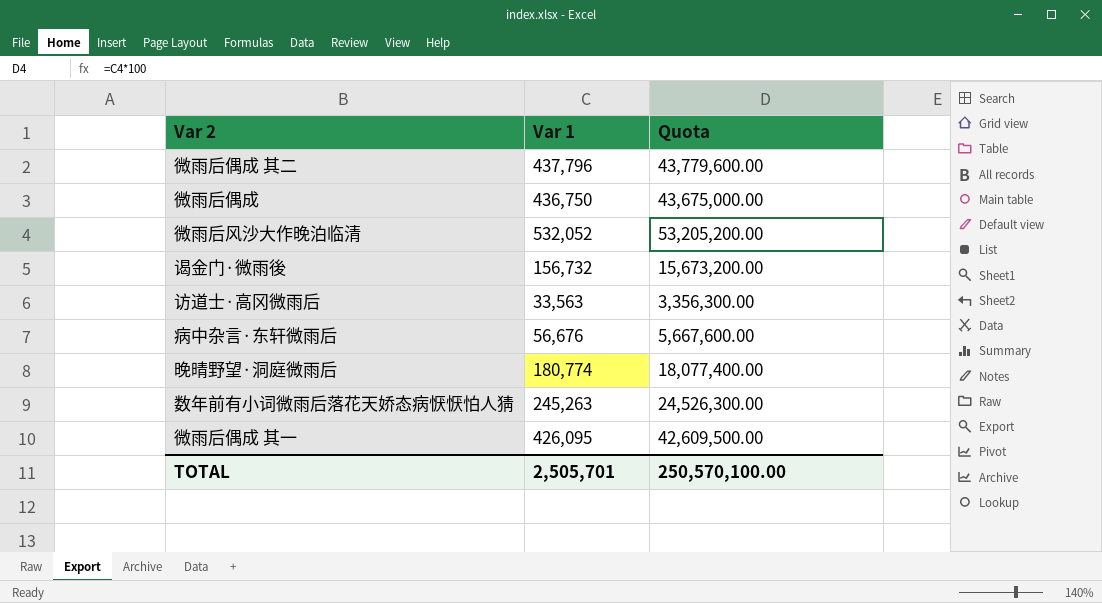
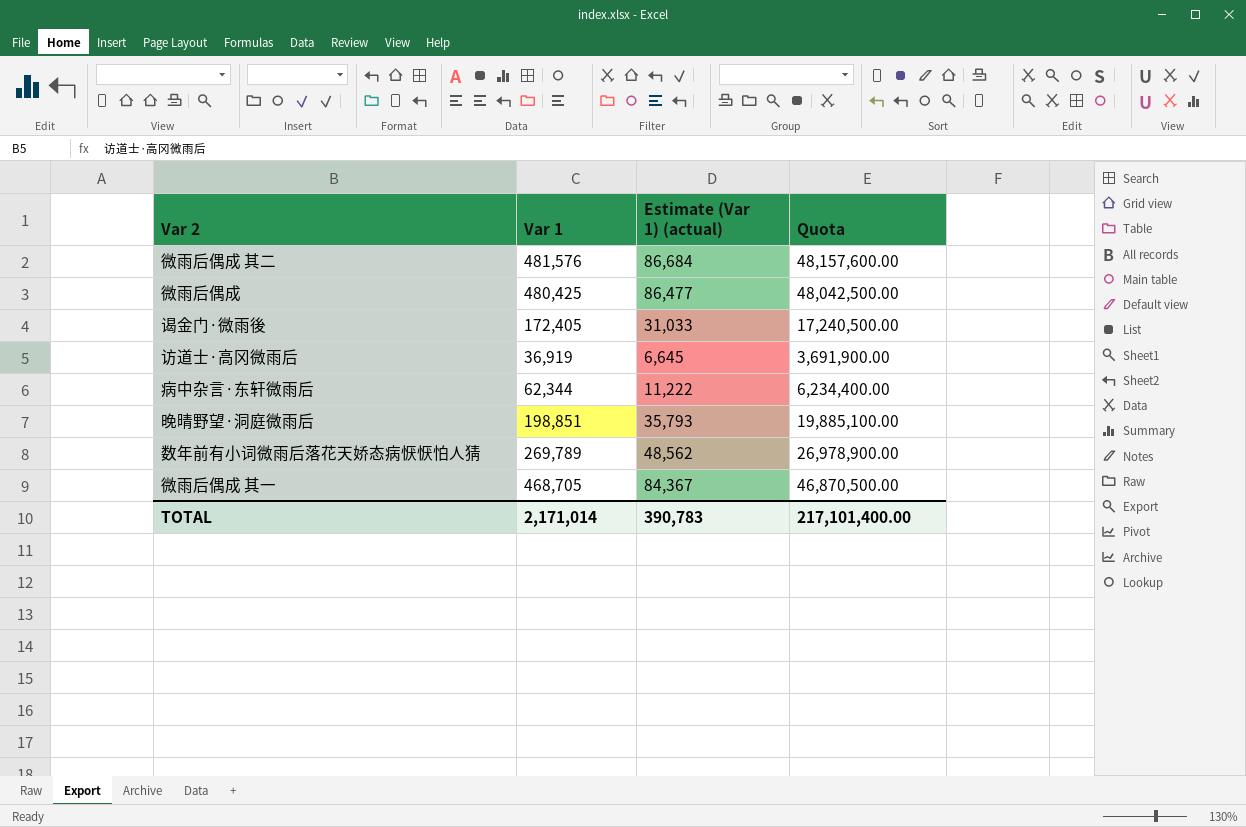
column Estimate (Var 1) (actual) | formula: none -> [Var 1] * 0.18
row 微雨后风沙大作晚泊临清: 532,052 | 53,205,200.00 -> none
微雨后偶成 其二 | Var 1: 437,796 -> 481,576
微雨后偶成 其二 | Quota: 43,779,600.00 -> 48,157,600.00
微雨后偶成 | Var 1: 436,750 -> 480,425
微雨后偶成 | Quota: 43,675,000.00 -> 48,042,500.00
谒金门·微雨後 | Var 1: 156,732 -> 172,405
谒金门·微雨後 | Quota: 15,673,200.00 -> 17,240,500.00
访道士·高冈微雨后 | Var 1: 33,563 -> 36,919
访道士·高冈微雨后 | Quota: 3,356,300.00 -> 3,691,900.00
病中杂言·东轩微雨后 | Var 1: 56,676 -> 62,344
病中杂言·东轩微雨后 | Quota: 5,667,600.00 -> 6,234,400.00
晚晴野望·洞庭微雨后 | Var 1: 180,774 -> 198,851
晚晴野望·洞庭微雨后 | Quota: 18,077,400.00 -> 19,885,100.00
数年前有小词微雨后落花天娇态病恹恹怕人猜 | Var 1: 245,263 -> 269,789
数年前有小词微雨后落花天娇态病恹恹怕人猜 | Quota: 24,526,300.00 -> 26,978,900.00
微雨后偶成 其一 | Var 1: 426,095 -> 468,705
微雨后偶成 其一 | Quota: 42,609,500.00 -> 46,870,500.00
TOTAL | Var 1: 2,505,701 -> 2,171,014
TOTAL | Quota: 250,570,100.00 -> 217,101,400.00

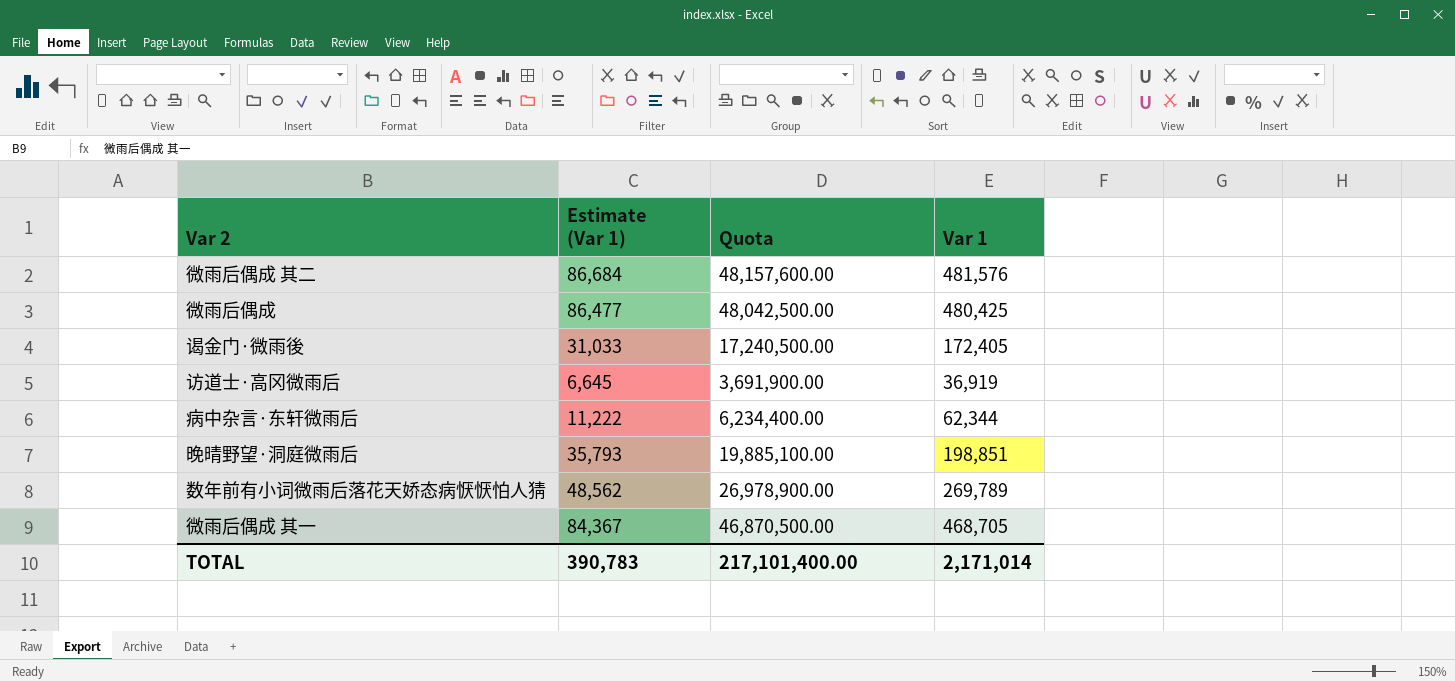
column name: Estimate (Var 1) (actual) -> Estimate (Var 1)
column Var 1 | position: 2 -> 4

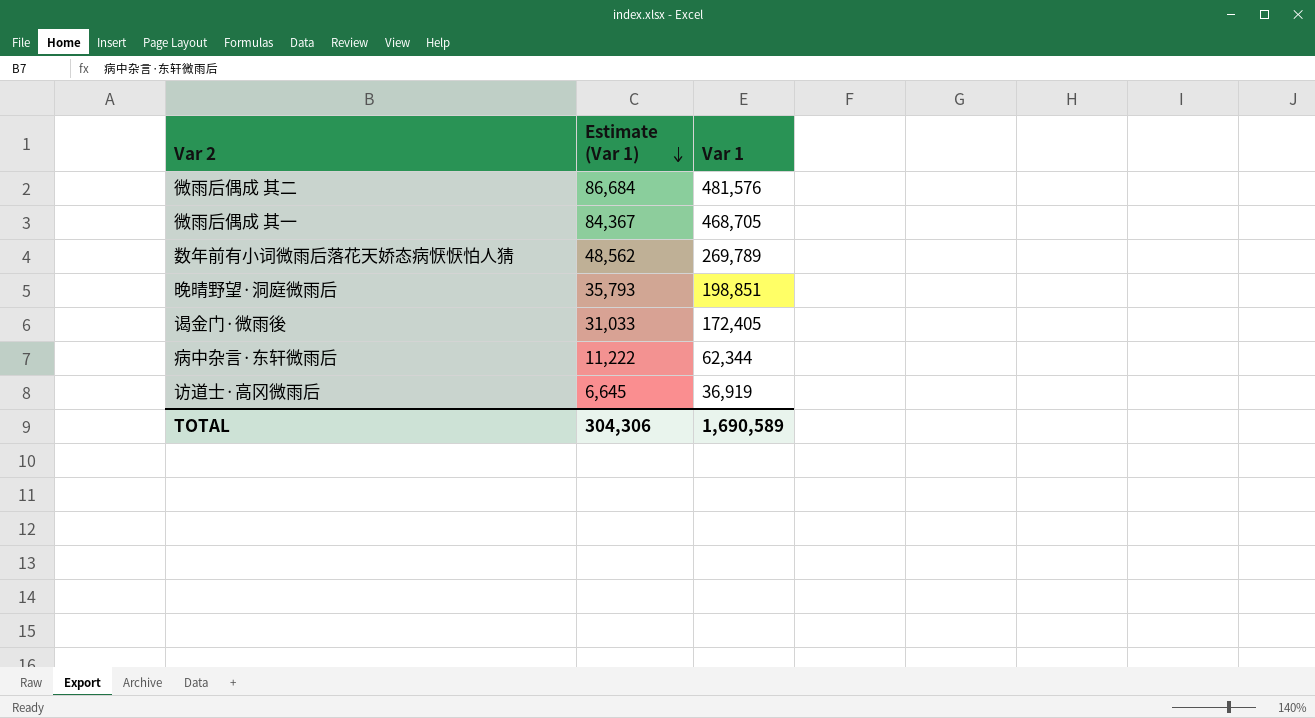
row order: none -> Estimate (Var 1) descending
column Quota | formula: [Var 1] * 100 -> none
row 微雨后偶成: 86,477 | 48,042,500.00 | 480,425 -> none
TOTAL | Estimate (Var 1): 390,783 -> 304,306
TOTAL | Var 1: 2,171,014 -> 1,690,589

